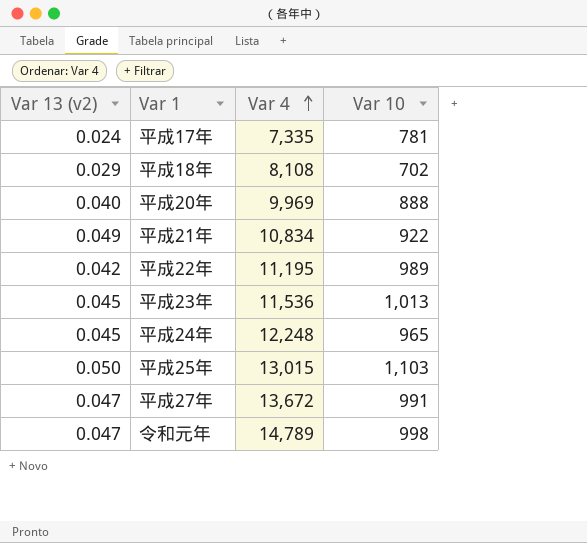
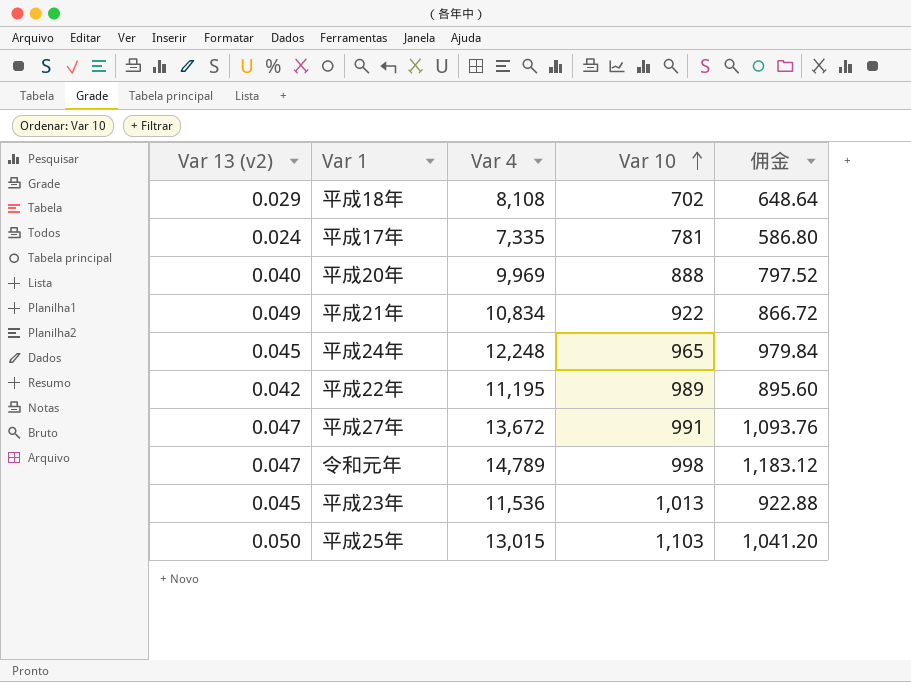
row order: Var 4 ascending -> Var 10 ascending
column 佣金 | formula: none -> [Var 4] * 0.08

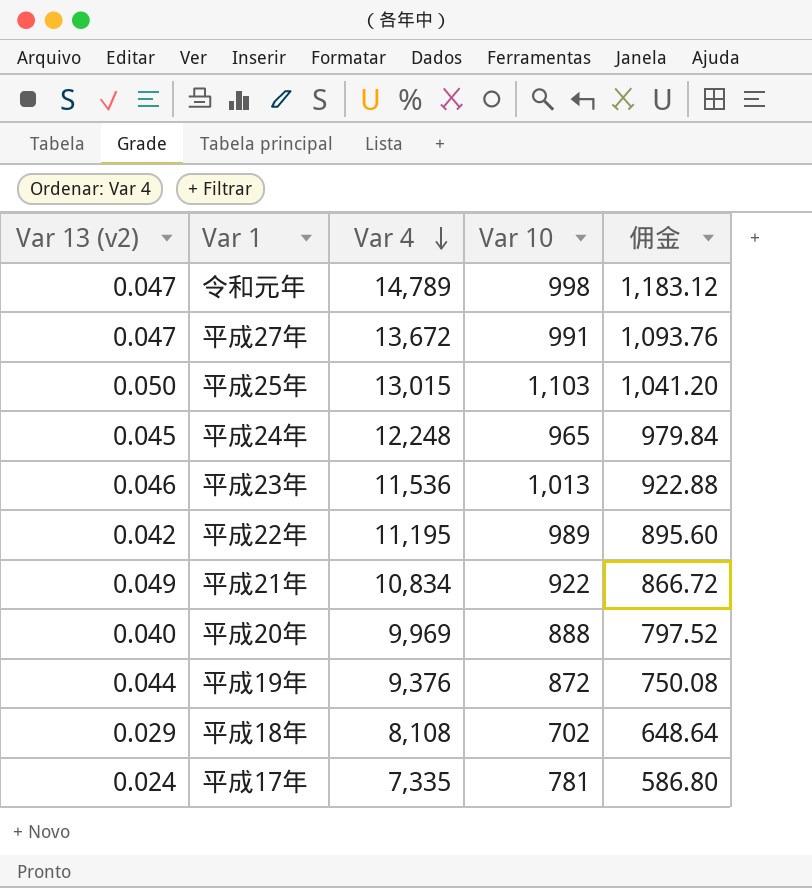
row order: Var 10 ascending -> Var 4 descending
平成23年 | Var 13 (v2): 0.045 -> 0.046
row 平成19年: none -> 0.044 | 9,376 | 872 | 750.08

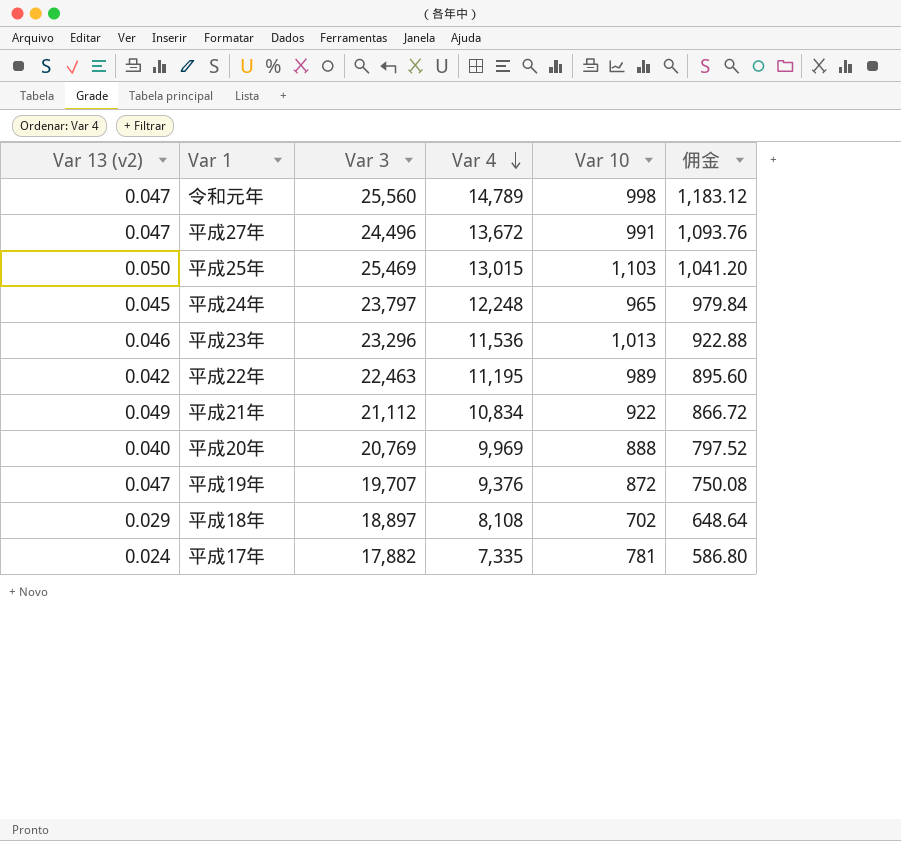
column Var 3 | position: none -> 3
平成19年 | Var 13 (v2): 0.044 -> 0.047

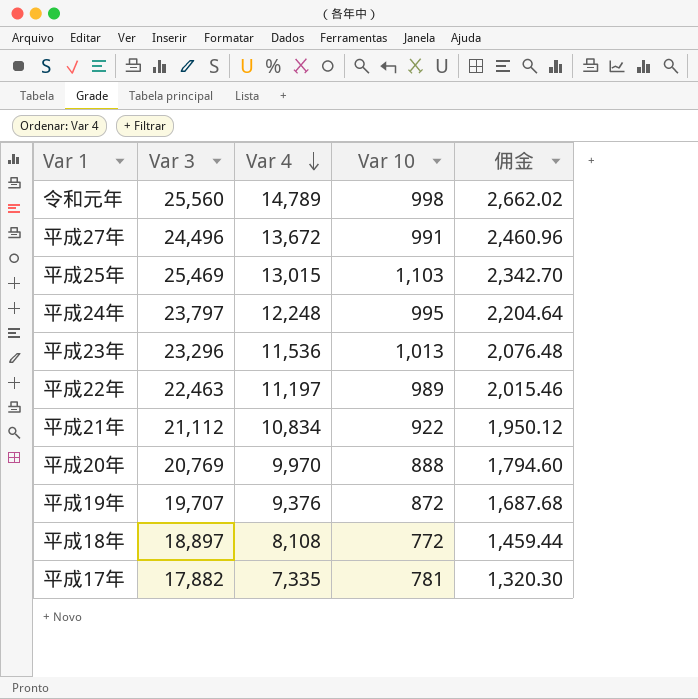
column Var 13 (v2) | position: 1 -> none
column 佣金 | formula: [Var 4] * 0.08 -> [Var 4] * 0.18
平成24年 | Var 10: 965 -> 995
平成22年 | Var 4: 11,195 -> 11,197
平成20年 | Var 4: 9,969 -> 9,970
平成18年 | Var 10: 702 -> 772

